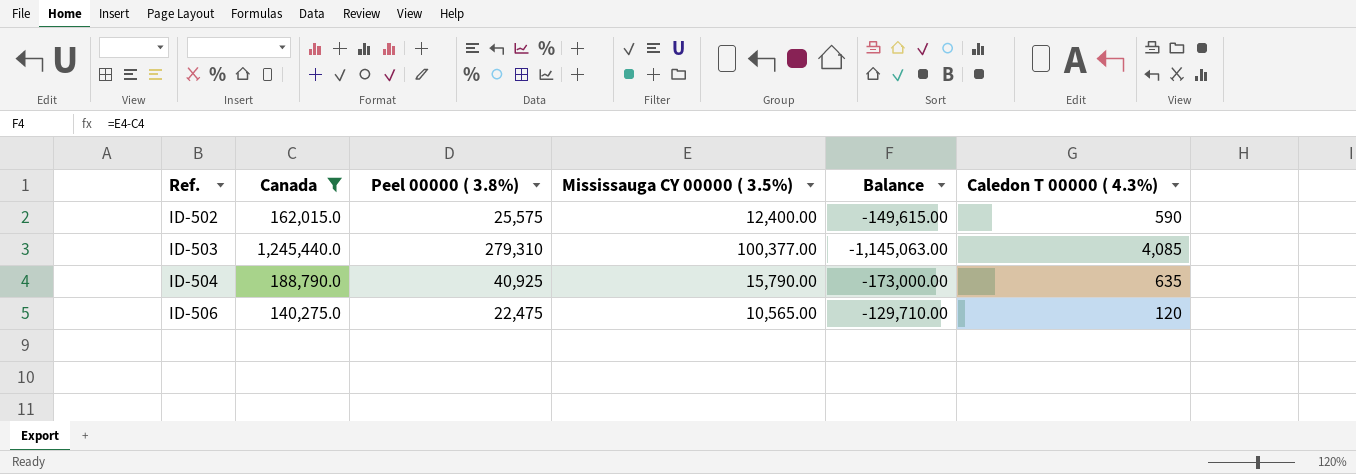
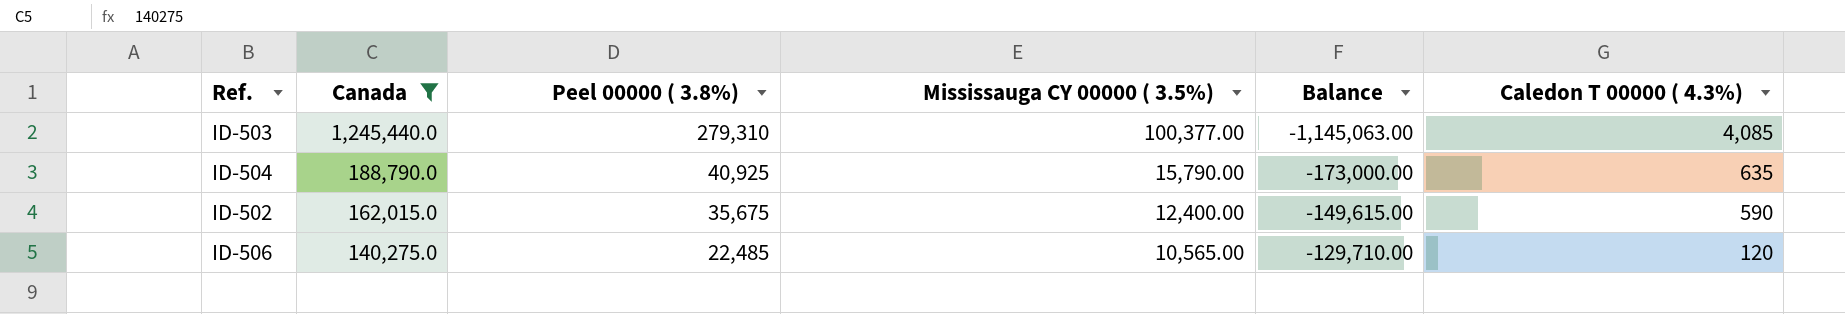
row order: Ref. ascending -> Canada descending
ID-502 | Peel 00000 ( 3.8%): 25,575 -> 35,675
ID-506 | Peel 00000 ( 3.8%): 22,475 -> 22,485

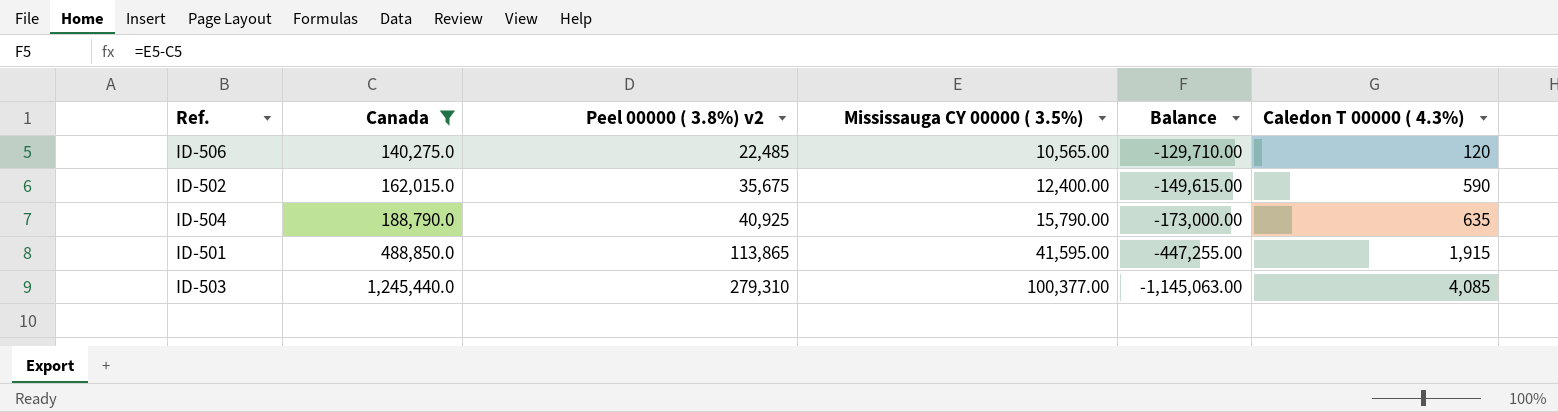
row order: Canada descending -> Canada ascending
column name: Peel 00000 ( 3.8%) -> Peel 00000 ( 3.8%) v2
row ID-501: none -> 488,850.0 | 113,865 | 41,595.00 | -447,255.00 | 1,915

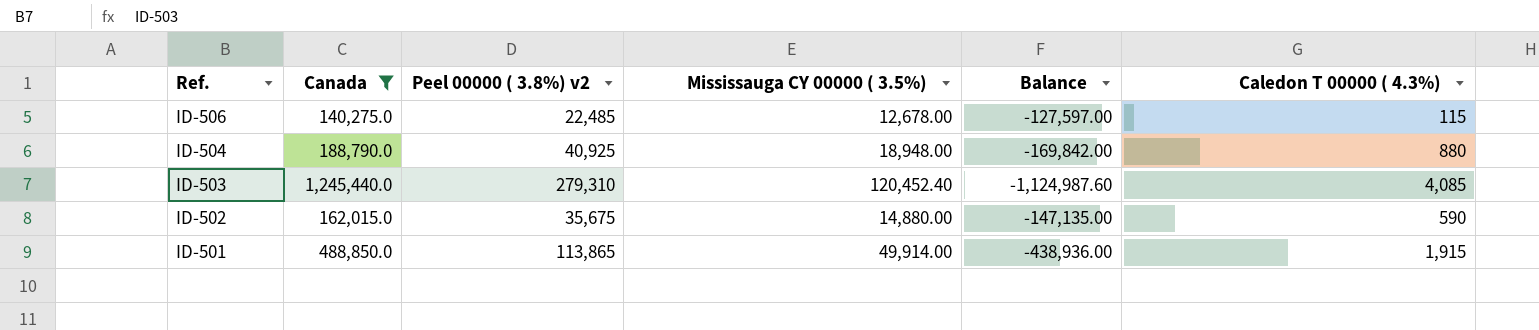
row order: Canada ascending -> Ref. descending
ID-506 | Mississauga CY 00000 ( 3.5%): 10,565.00 -> 12,678.00
ID-506 | Balance: -129,710.00 -> -127,597.00
ID-506 | Caledon T 00000 ( 4.3%): 120 -> 115
ID-504 | Mississauga CY 00000 ( 3.5%): 15,790.00 -> 18,948.00
ID-504 | Balance: -173,000.00 -> -169,842.00
ID-504 | Caledon T 00000 ( 4.3%): 635 -> 880
ID-503 | Mississauga CY 00000 ( 3.5%): 100,377.00 -> 120,452.40
ID-503 | Balance: -1,145,063.00 -> -1,124,987.60
ID-502 | Mississauga CY 00000 ( 3.5%): 12,400.00 -> 14,880.00
ID-502 | Balance: -149,615.00 -> -147,135.00
ID-501 | Mississauga CY 00000 ( 3.5%): 41,595.00 -> 49,914.00
ID-501 | Balance: -447,255.00 -> -438,936.00

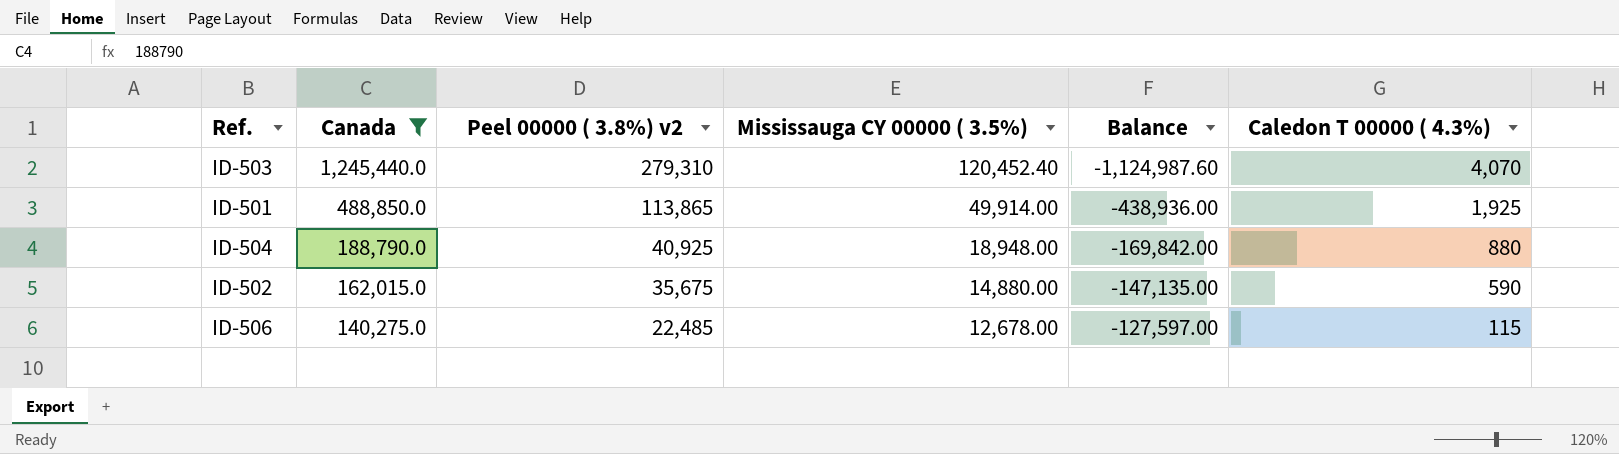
row order: Ref. descending -> Canada descending
ID-503 | Caledon T 00000 ( 4.3%): 4,085 -> 4,070
ID-501 | Caledon T 00000 ( 4.3%): 1,915 -> 1,925

